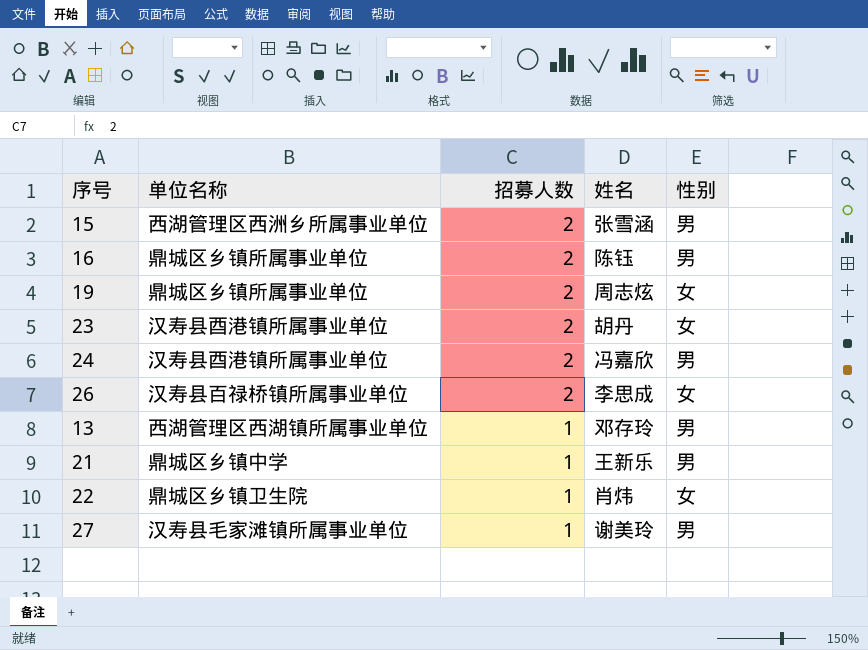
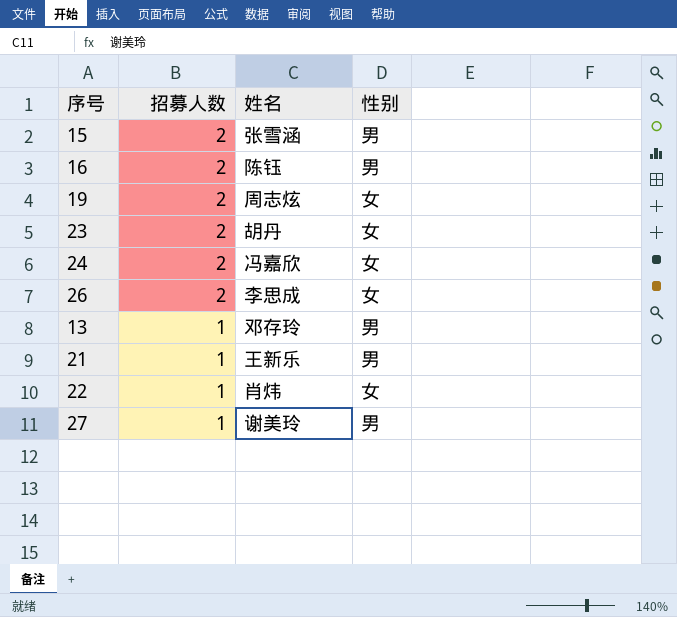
column 单位名称 | position: 2 -> none
24 | 性别: 男 -> 女

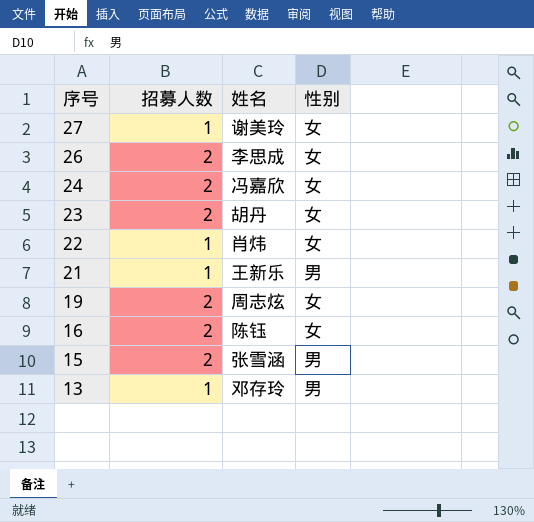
row order: 招募人数 descending -> 序号 descending
27 | 性别: 男 -> 女
16 | 性别: 男 -> 女

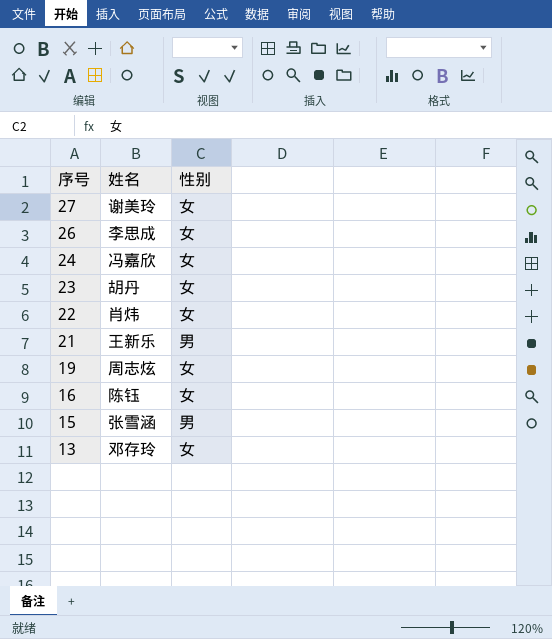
column 招募人数 | position: 2 -> none
13 | 性别: 男 -> 女

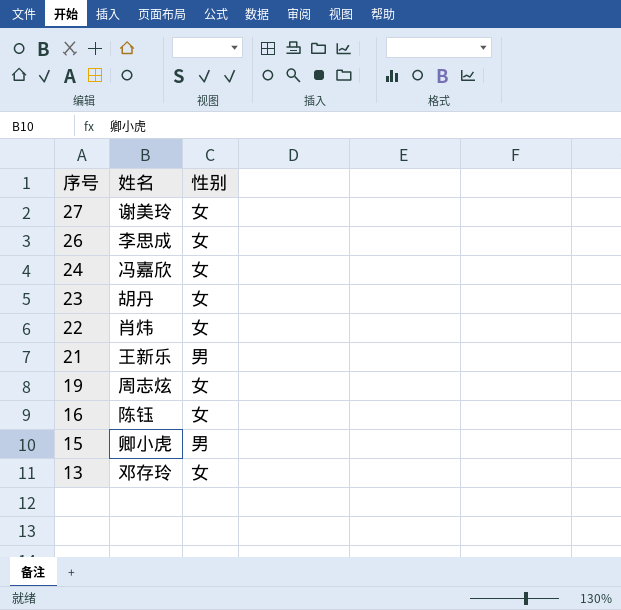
15 | 姓名: 张雪涵 -> 卿小虎

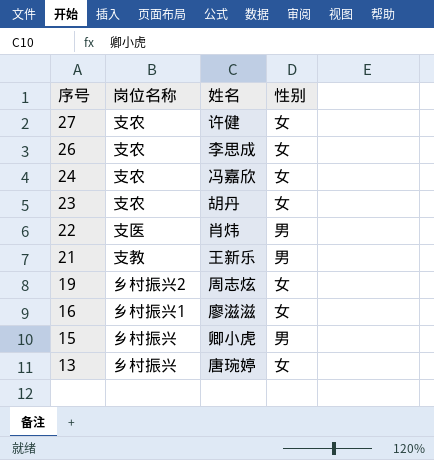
column 岗位名称 | position: none -> 2
27 | 姓名: 谢美玲 -> 许健
22 | 性别: 女 -> 男
16 | 姓名: 陈钰 -> 廖滋滋
13 | 姓名: 邓存玲 -> 唐琬婷

